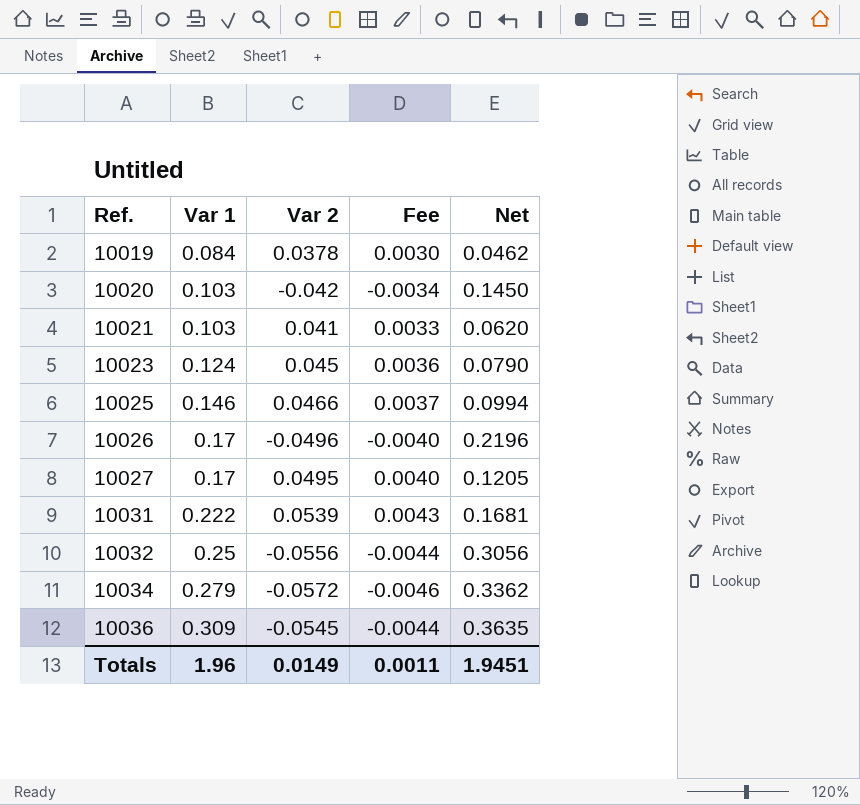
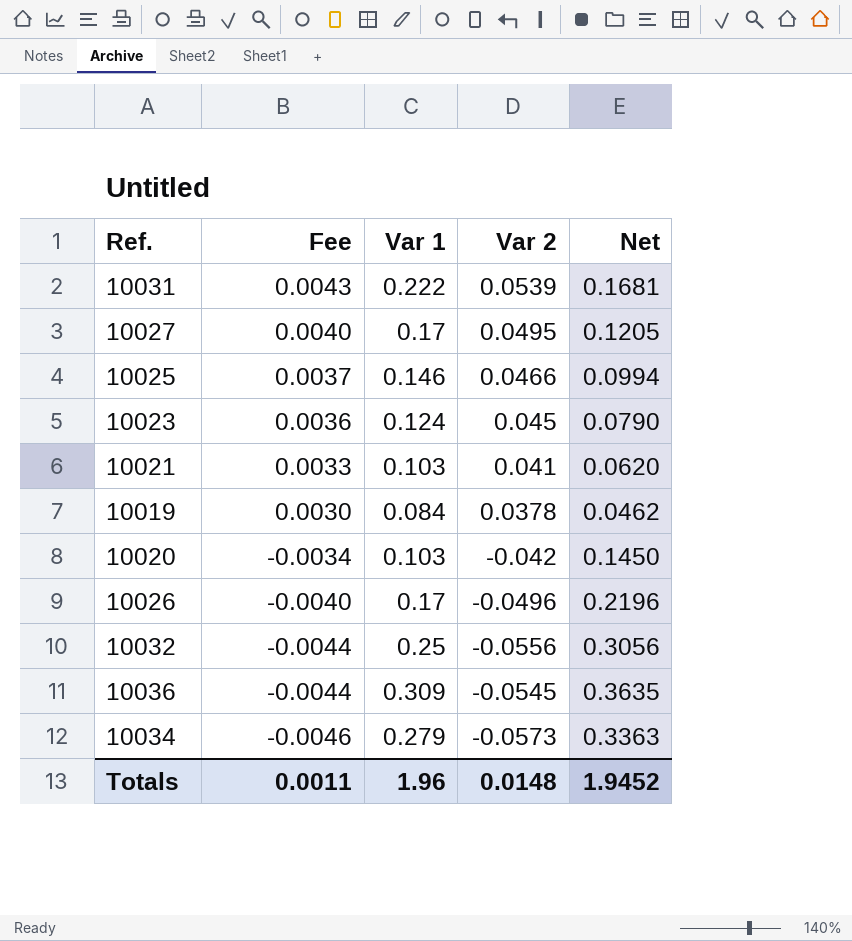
row order: Ref. ascending -> Fee descending
column Fee | position: 4 -> 2
10034 | Var 2: -0.0572 -> -0.0573
10034 | Net: 0.3362 -> 0.3363
Totals | Var 2: 0.0149 -> 0.0148
Totals | Net: 1.9451 -> 1.9452

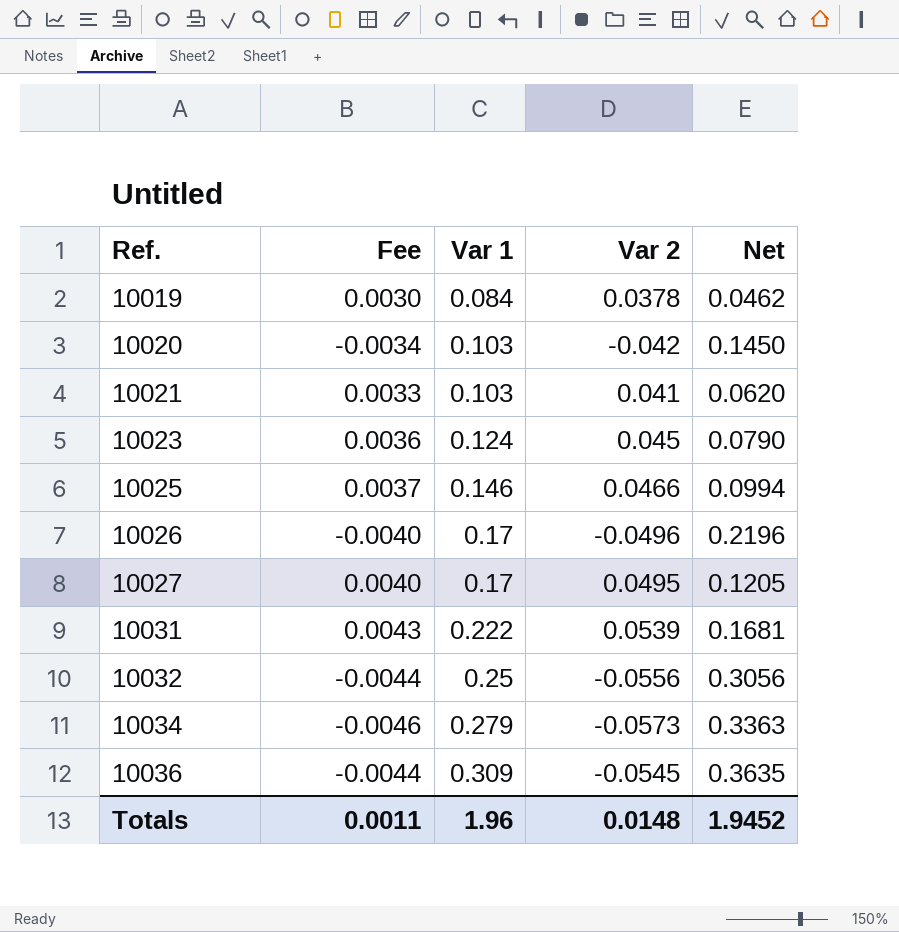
row order: Fee descending -> Ref. ascending

